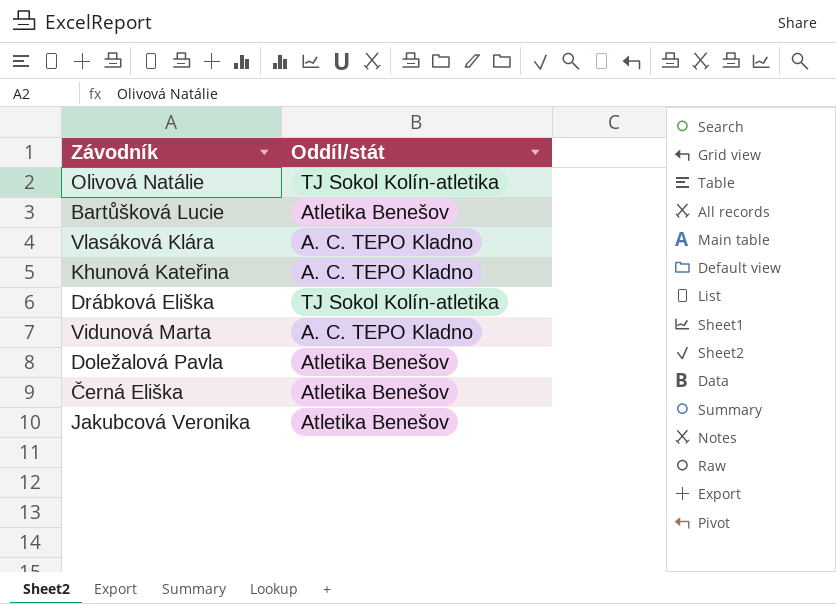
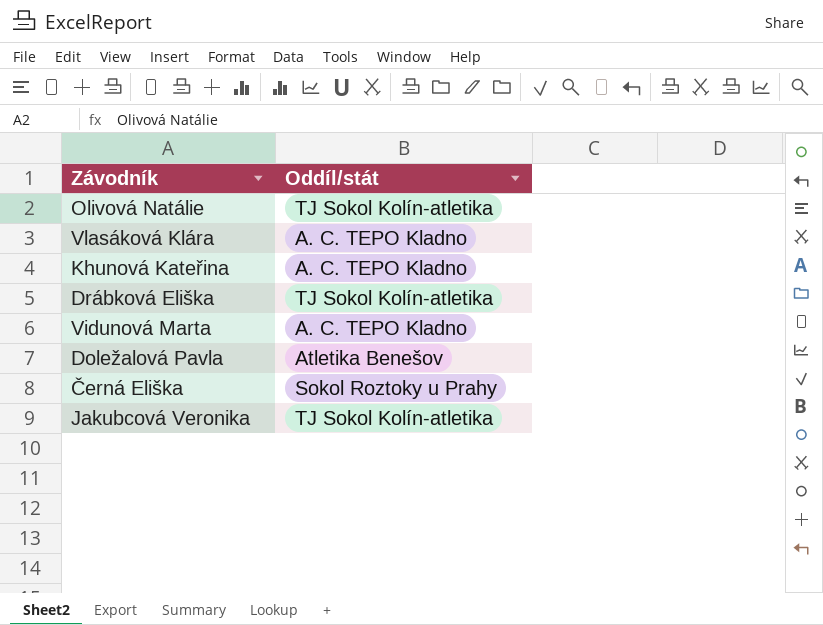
row Bartůšková Lucie: Atletika Benešov -> none
Černá Eliška | Oddíl/stát: Atletika Benešov -> Sokol Roztoky u Prahy
Jakubcová Veronika | Oddíl/stát: Atletika Benešov -> TJ Sokol Kolín-atletika

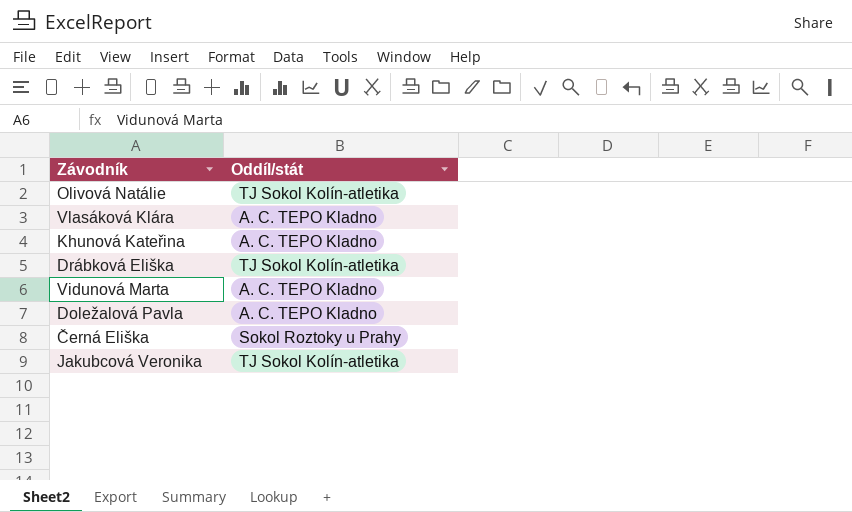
Doležalová Pavla | Oddíl/stát: Atletika Benešov -> A. C. TEPO Kladno

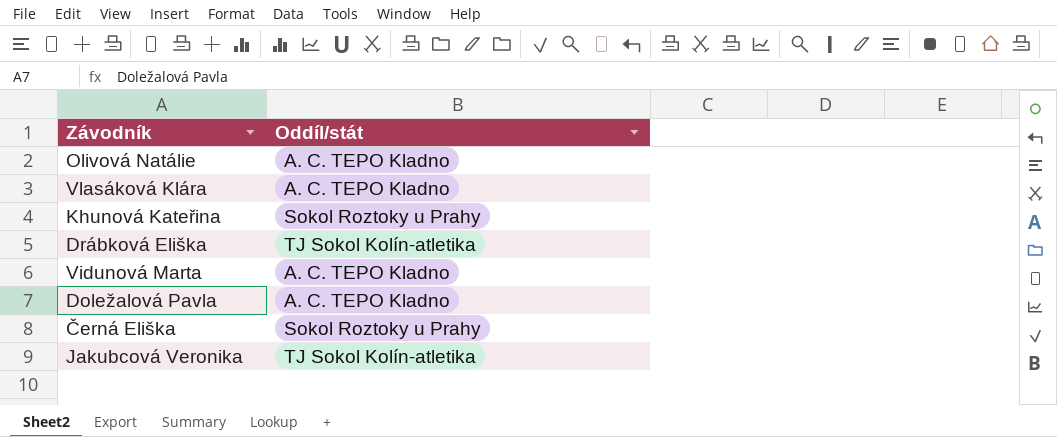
Olivová Natálie | Oddíl/stát: TJ Sokol Kolín-atletika -> A. C. TEPO Kladno
Khunová Kateřina | Oddíl/stát: A. C. TEPO Kladno -> Sokol Roztoky u Prahy

